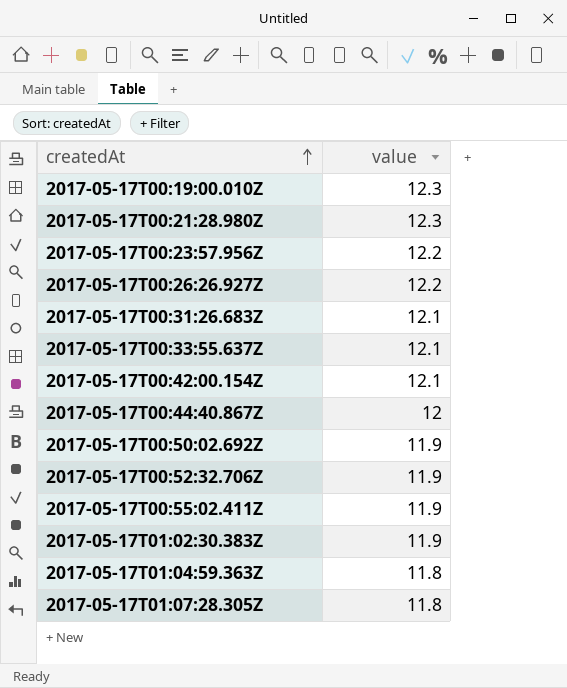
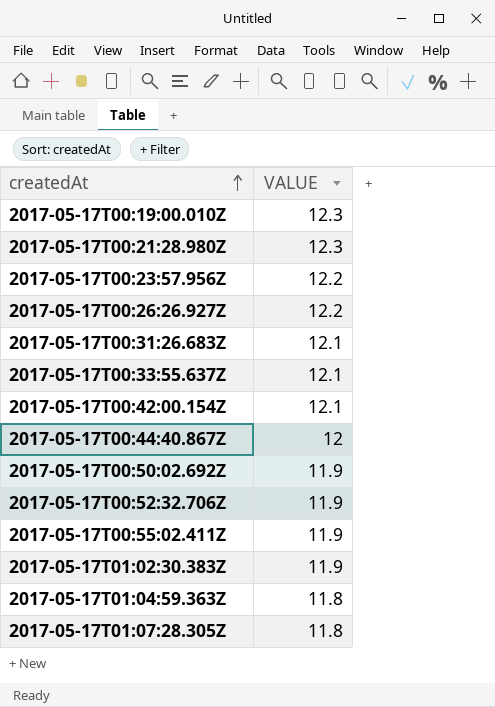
column name: value -> VALUE

